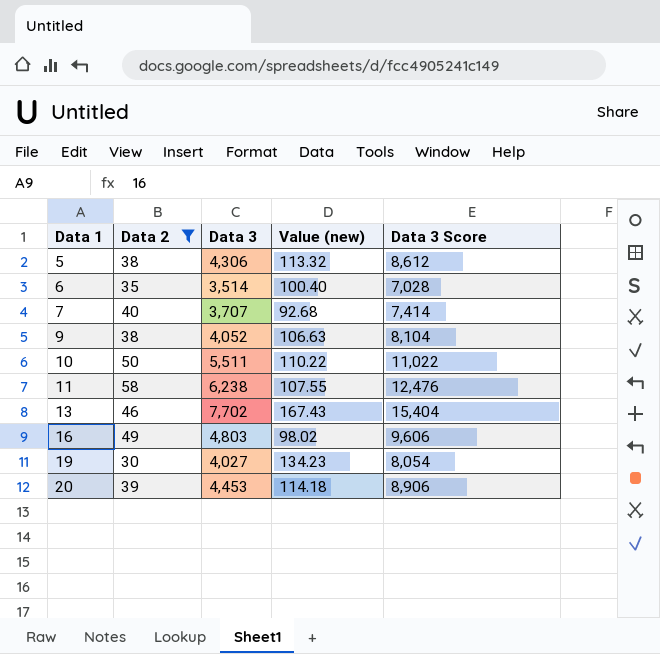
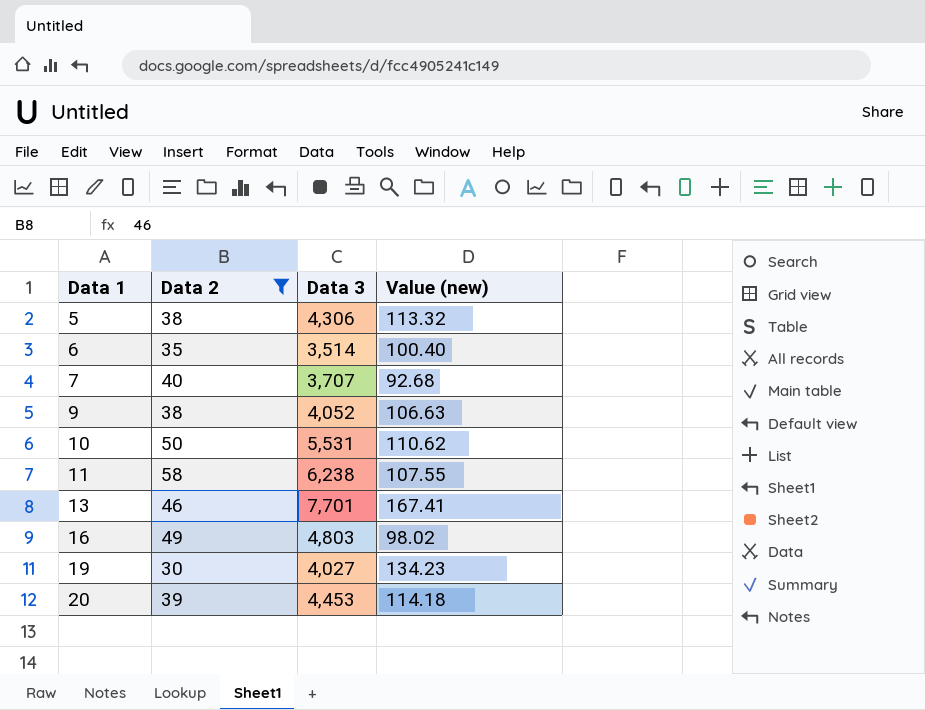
column Data 3 Score | formula: [Data 3] * 2 -> none
10 | Data 3: 5,511 -> 5,531
10 | Value (new): 110.22 -> 110.62
13 | Data 3: 7,702 -> 7,701
13 | Value (new): 167.43 -> 167.41

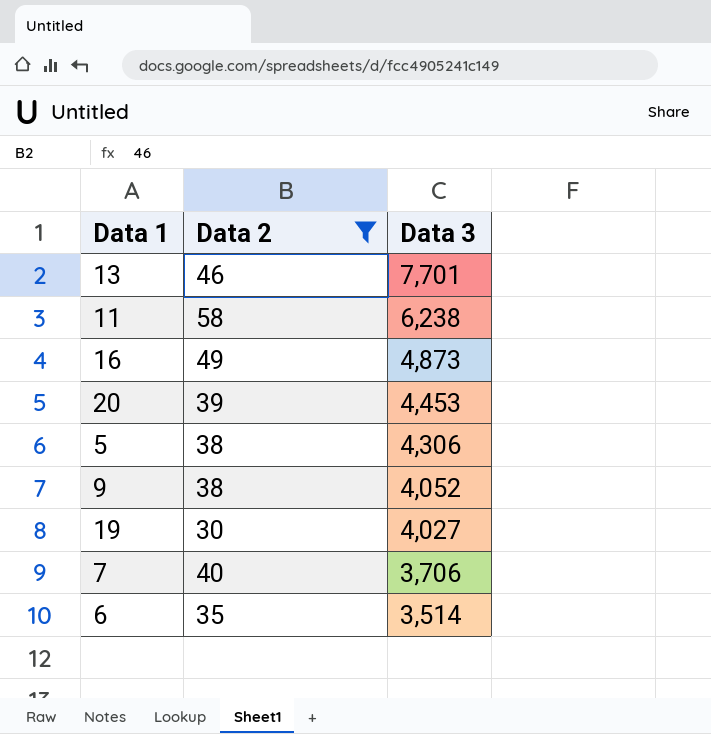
row order: Data 1 ascending -> Data 3 descending
column Value (new) | formula: [Data 3] / [Data 2] -> none
row 10: 50 | 5,531 | 110.62 -> none
16 | Data 3: 4,803 -> 4,873
7 | Data 3: 3,707 -> 3,706

